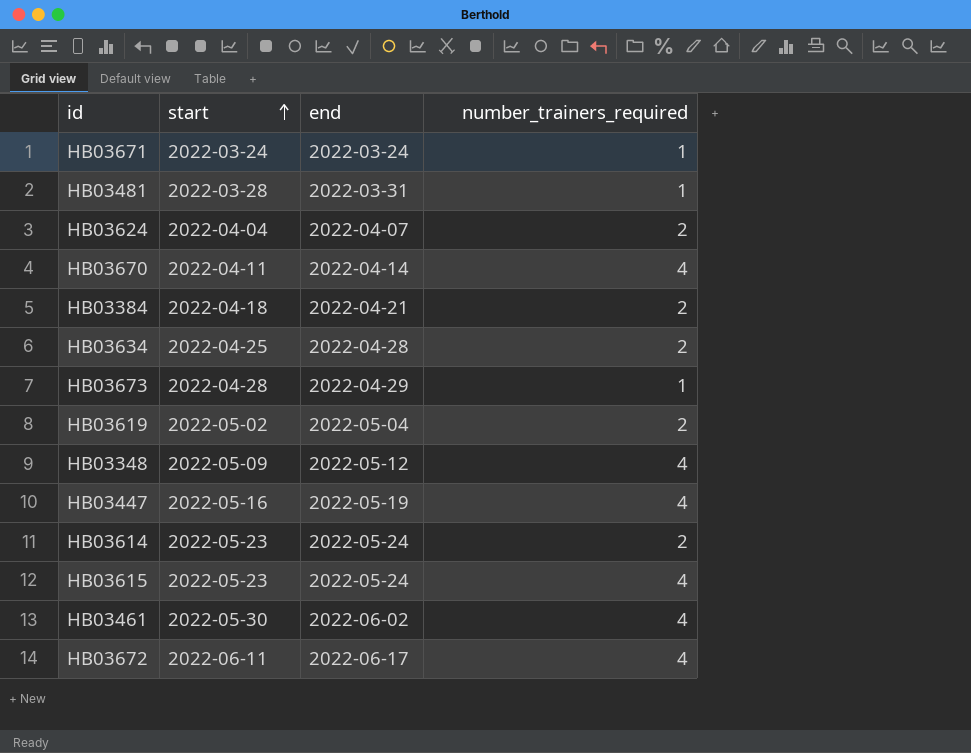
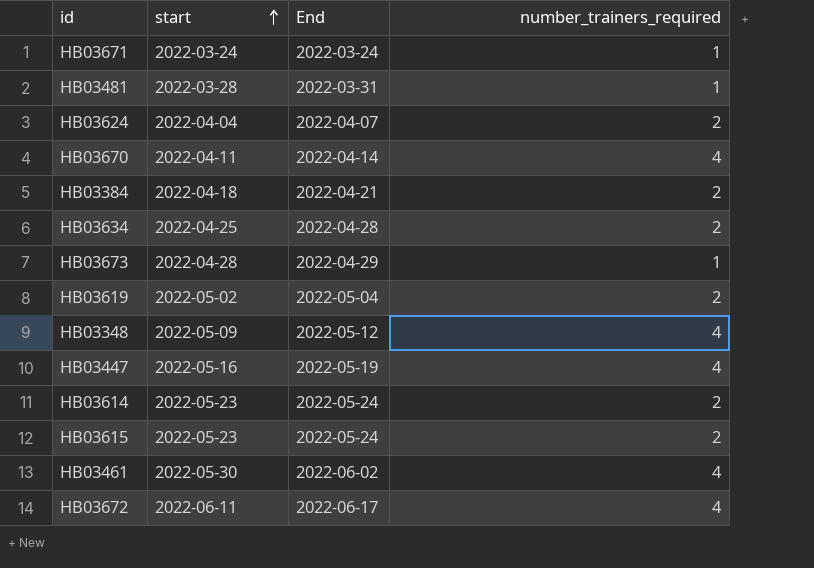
column name: end -> End
HB03615 | number_trainers_required: 4 -> 2

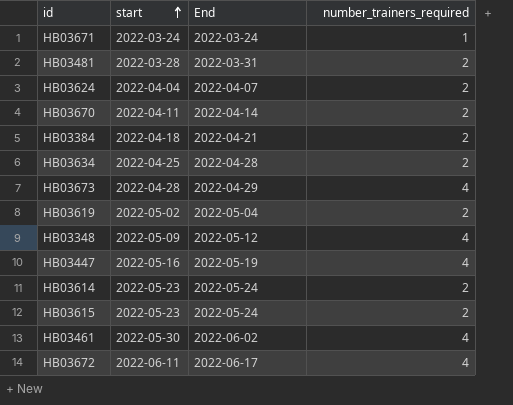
HB03481 | number_trainers_required: 1 -> 2
HB03670 | number_trainers_required: 4 -> 2
HB03673 | number_trainers_required: 1 -> 4

